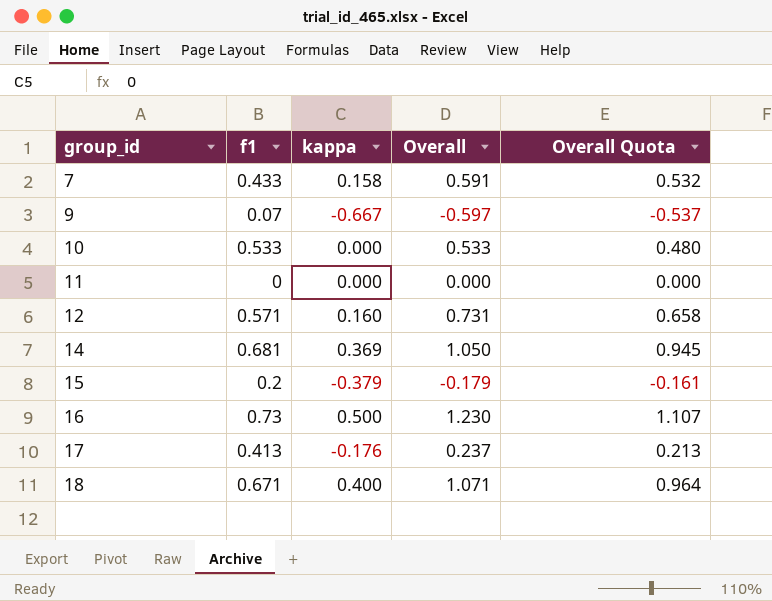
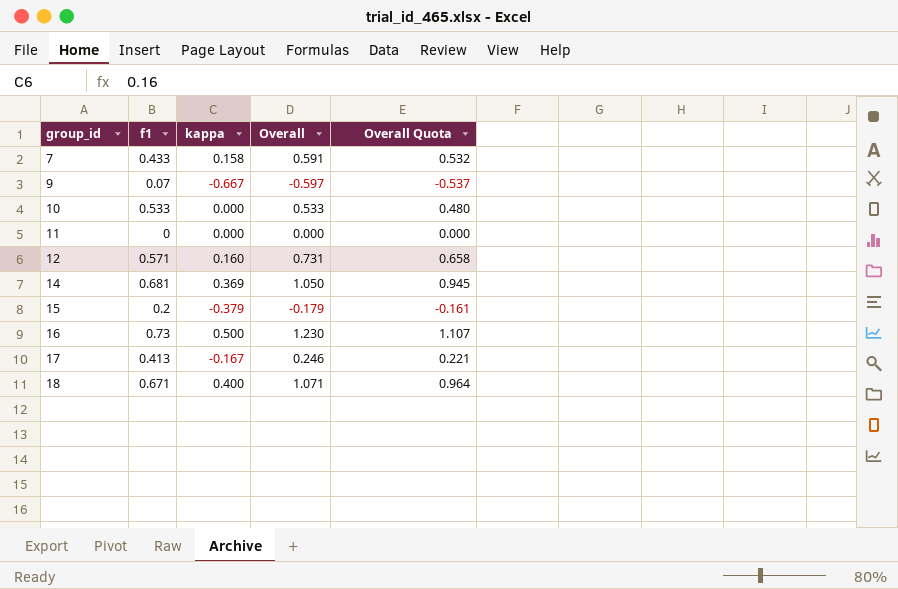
17 | kappa: -0.176 -> -0.167
17 | Overall: 0.237 -> 0.246
17 | Overall Quota: 0.213 -> 0.221

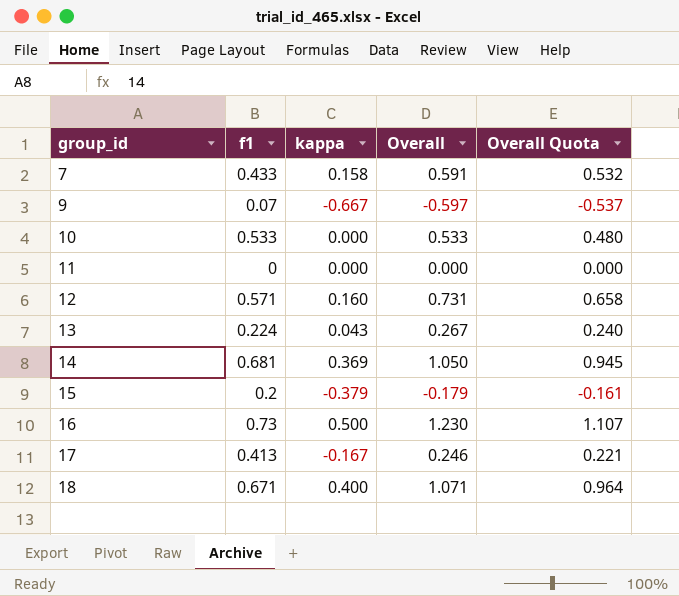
row 13: none -> 0.224 | 0.043 | 0.267 | 0.240

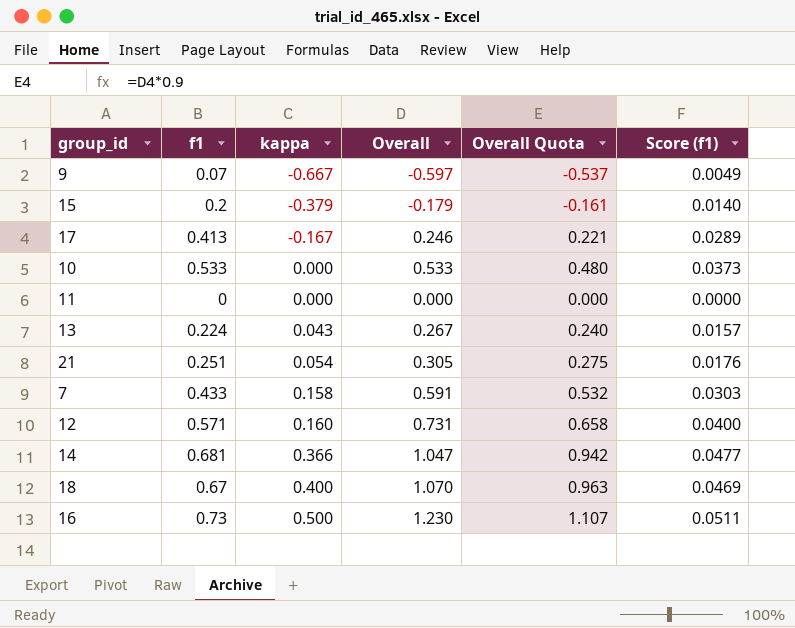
row order: group_id ascending -> kappa ascending
column Score (f1) | formula: none -> [f1] * 0.07
row 21: none -> 0.251 | 0.054 | 0.305 | 0.275 | 0.0176
14 | kappa: 0.369 -> 0.366
14 | Overall: 1.050 -> 1.047
14 | Overall Quota: 0.945 -> 0.942
18 | f1: 0.671 -> 0.67
18 | Overall: 1.071 -> 1.070
18 | Overall Quota: 0.964 -> 0.963

